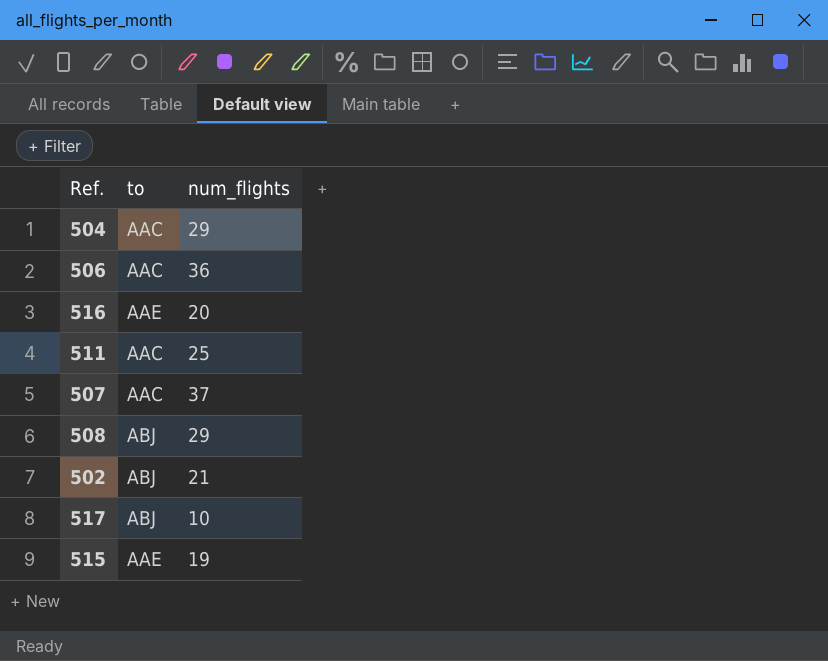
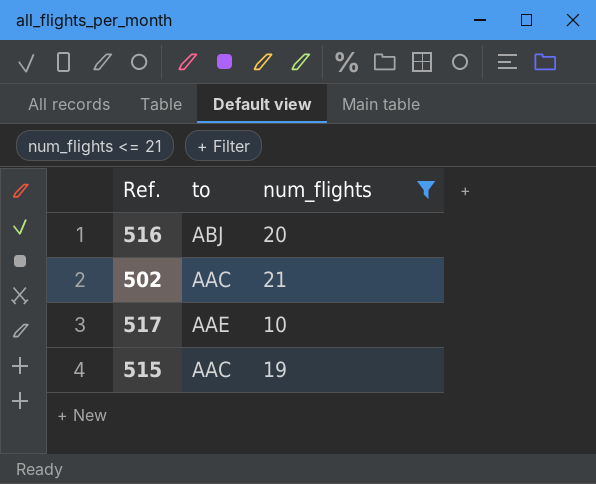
filter: none -> num_flights <= 21
516 | to: AAE -> ABJ
502 | to: ABJ -> AAC
517 | to: ABJ -> AAE
515 | to: AAE -> AAC

